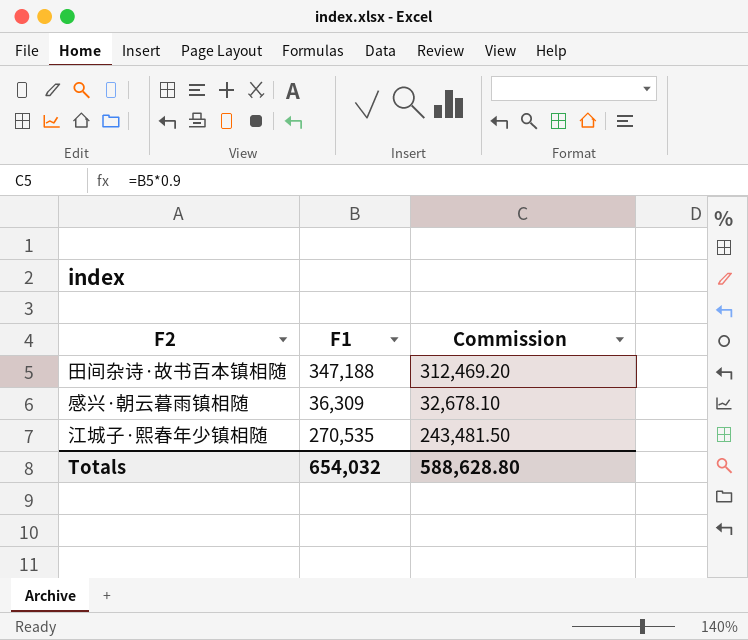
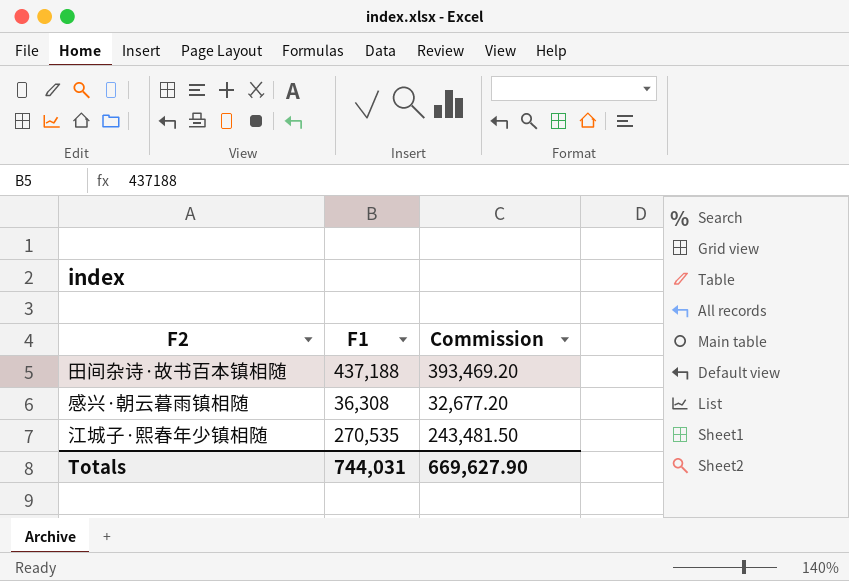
田间杂诗·故书百本镇相随 | F1: 347,188 -> 437,188
田间杂诗·故书百本镇相随 | Commission: 312,469.20 -> 393,469.20
感兴·朝云暮雨镇相随 | F1: 36,309 -> 36,308
感兴·朝云暮雨镇相随 | Commission: 32,678.10 -> 32,677.20
Totals | F1: 654,032 -> 744,031
Totals | Commission: 588,628.80 -> 669,627.90

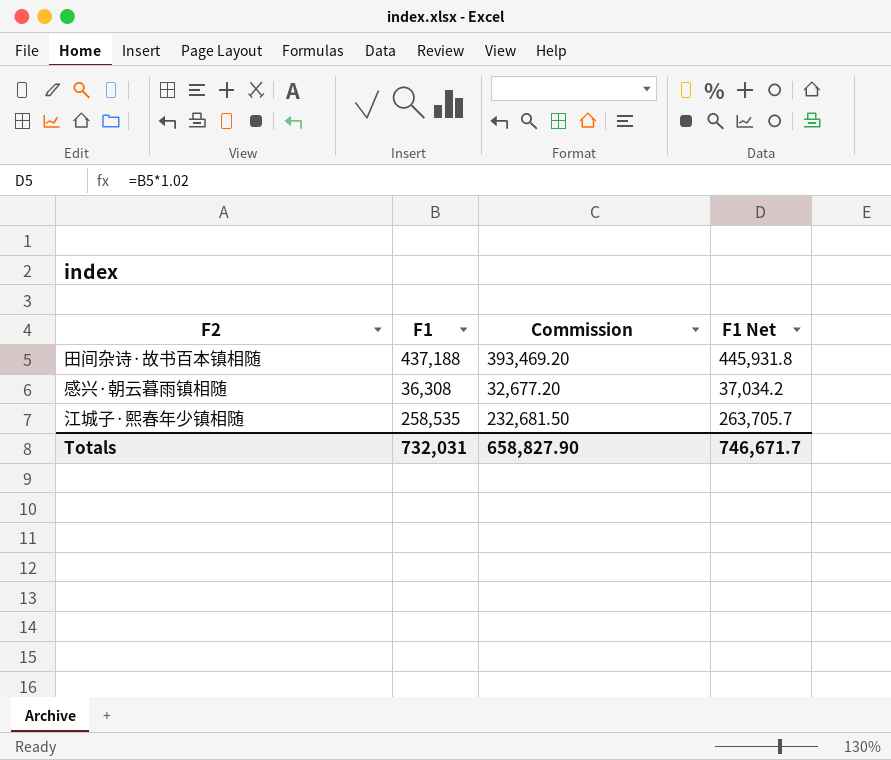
column F1 Net | formula: none -> [F1] * 1.02
江城子·熙春年少镇相随 | F1: 270,535 -> 258,535
江城子·熙春年少镇相随 | Commission: 243,481.50 -> 232,681.50
Totals | F1: 744,031 -> 732,031
Totals | Commission: 669,627.90 -> 658,827.90

